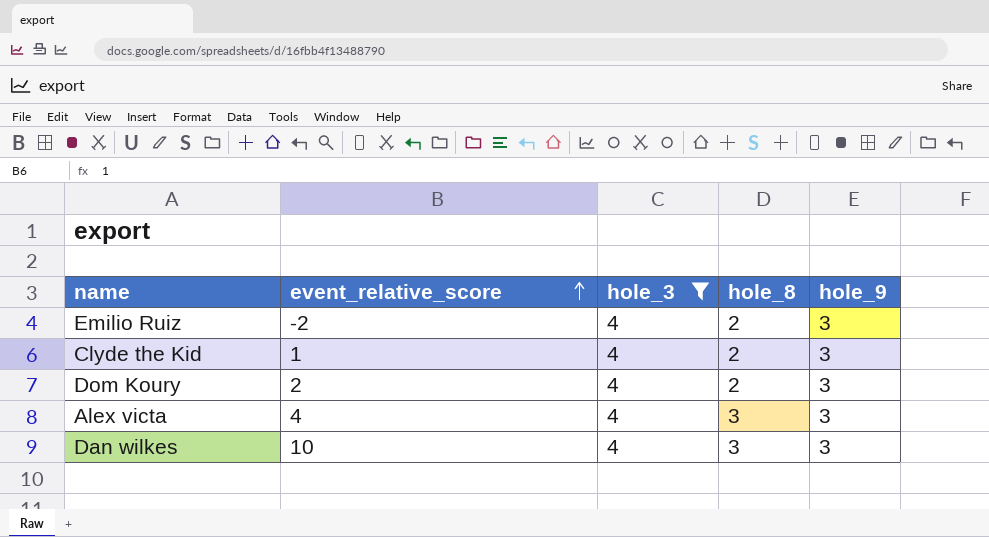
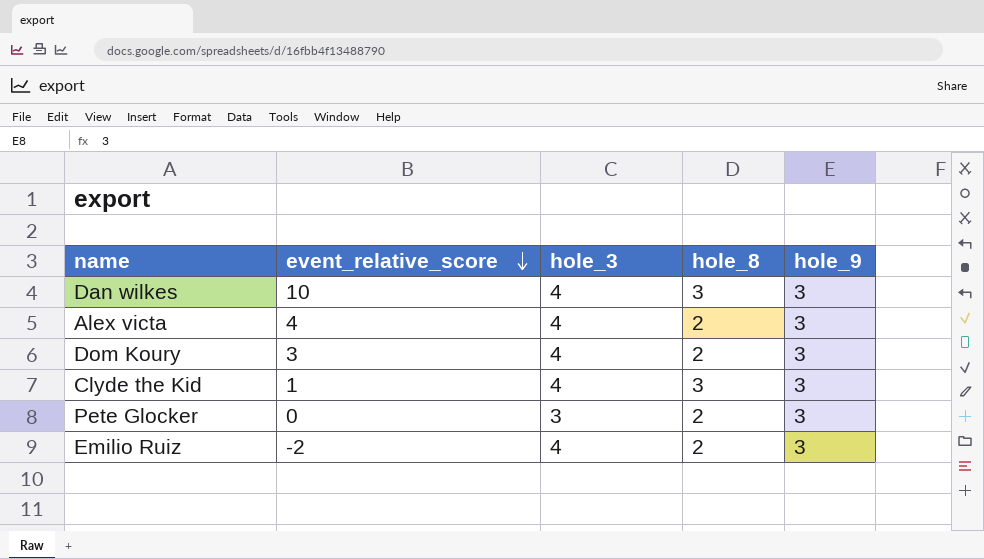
filter: hole_3 = 4 -> none
row order: event_relative_score ascending -> event_relative_score descending
Alex victa | hole_8: 3 -> 2
Dom Koury | event_relative_score: 2 -> 3
Clyde the Kid | hole_8: 2 -> 3

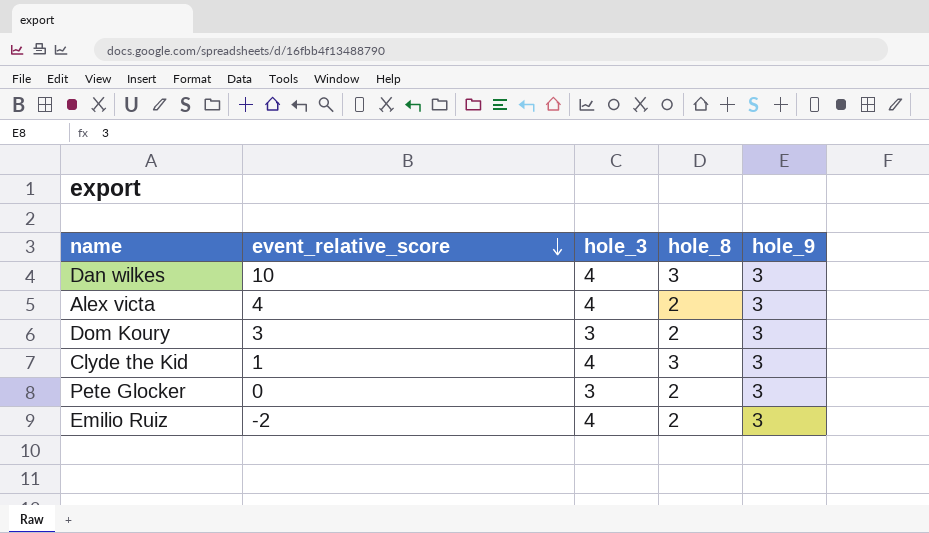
Dom Koury | hole_3: 4 -> 3

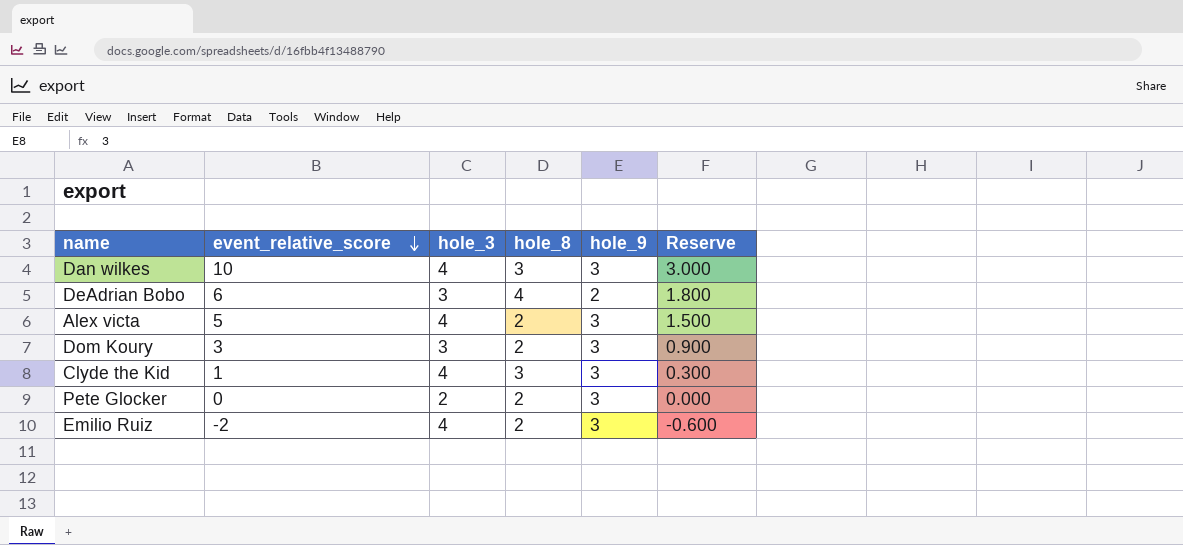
column Reserve | formula: none -> [event_relative_score] * 0.3
row DeAdrian Bobo: none -> 6 | 3 | 4 | 2 | 1.800
Alex victa | event_relative_score: 4 -> 5
Pete Glocker | hole_3: 3 -> 2

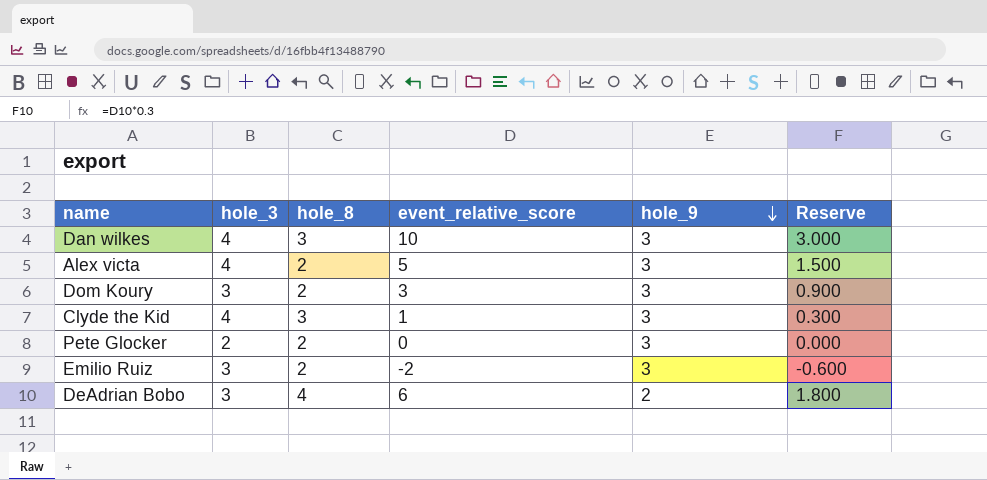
row order: event_relative_score descending -> hole_9 descending
column event_relative_score | position: 2 -> 4
Emilio Ruiz | hole_3: 4 -> 3

